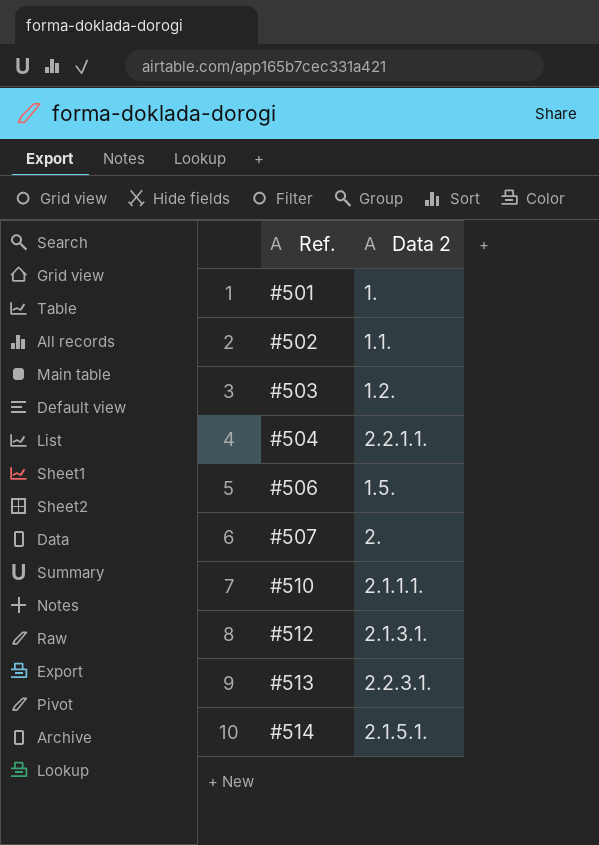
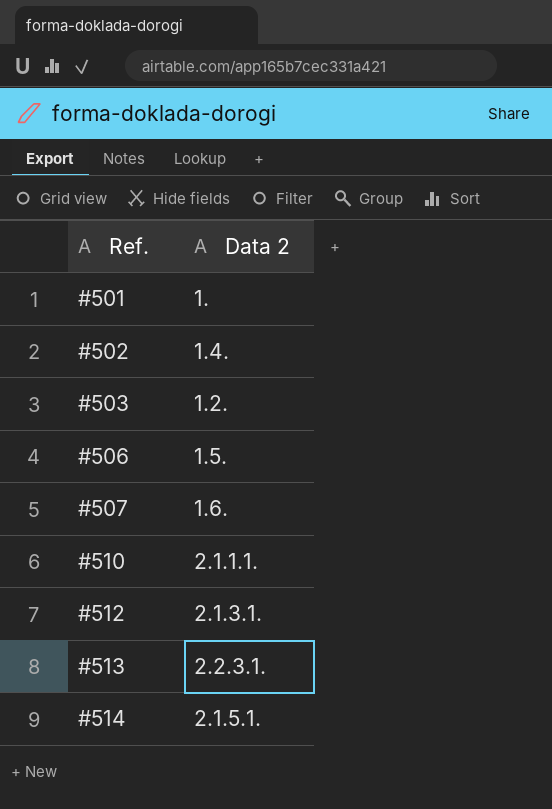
row #504: 2.2.1.1. -> none
#502 | Data 2: 1.1. -> 1.4.
#507 | Data 2: 2. -> 1.6.

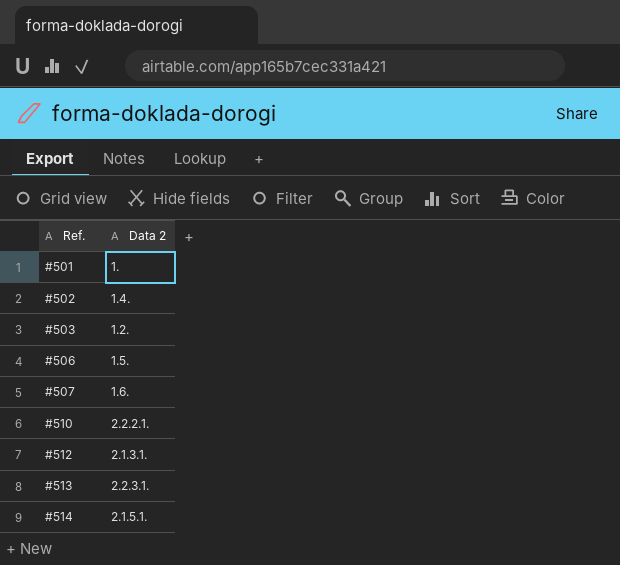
#510 | Data 2: 2.1.1.1. -> 2.2.2.1.

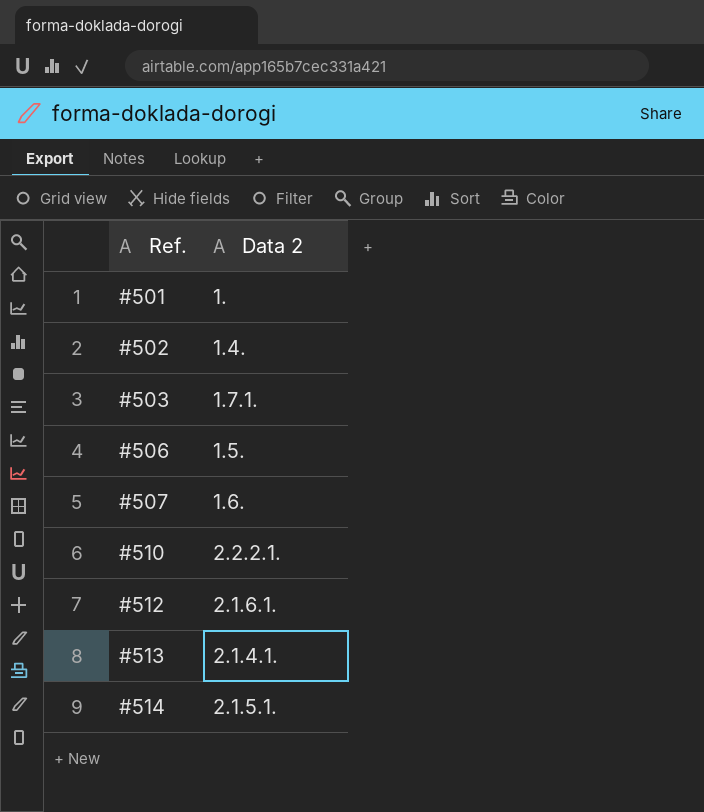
#503 | Data 2: 1.2. -> 1.7.1.
#512 | Data 2: 2.1.3.1. -> 2.1.6.1.
#513 | Data 2: 2.2.3.1. -> 2.1.4.1.

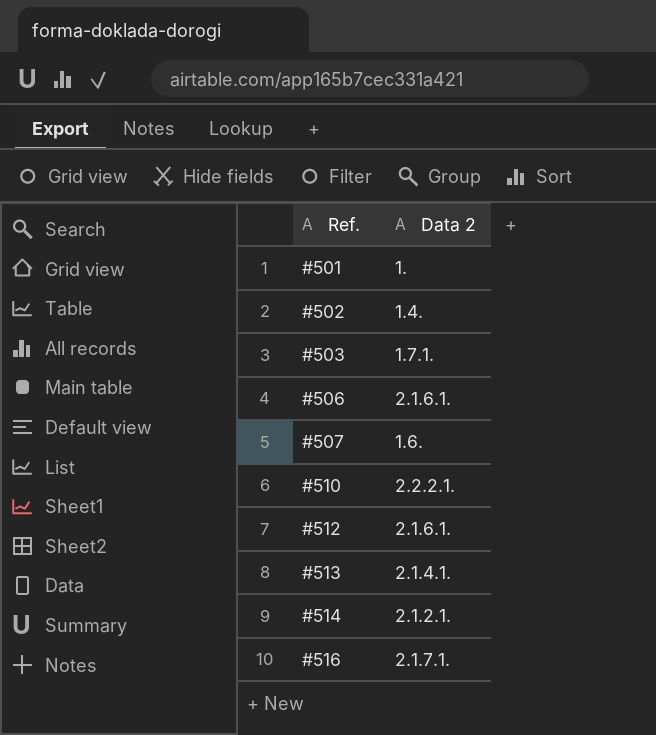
#506 | Data 2: 1.5. -> 2.1.6.1.
#514 | Data 2: 2.1.5.1. -> 2.1.2.1.
row #516: none -> 2.1.7.1.

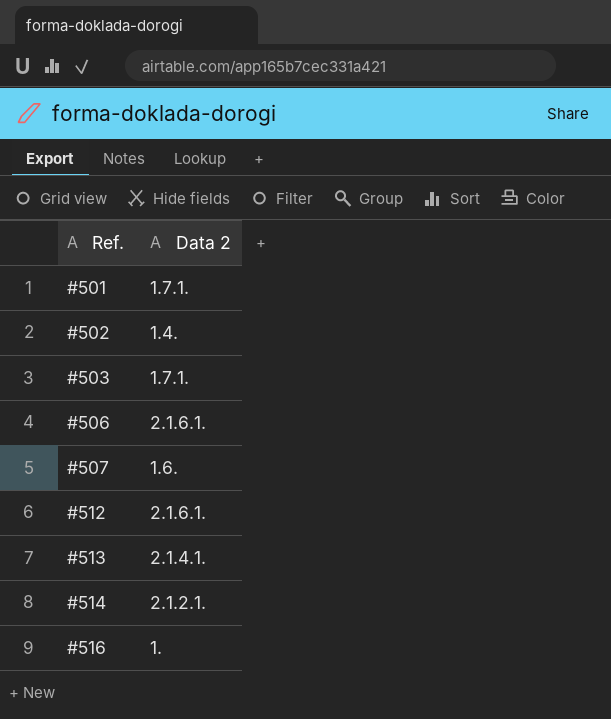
row #510: 2.2.2.1. -> none
#501 | Data 2: 1. -> 1.7.1.
#516 | Data 2: 2.1.7.1. -> 1.

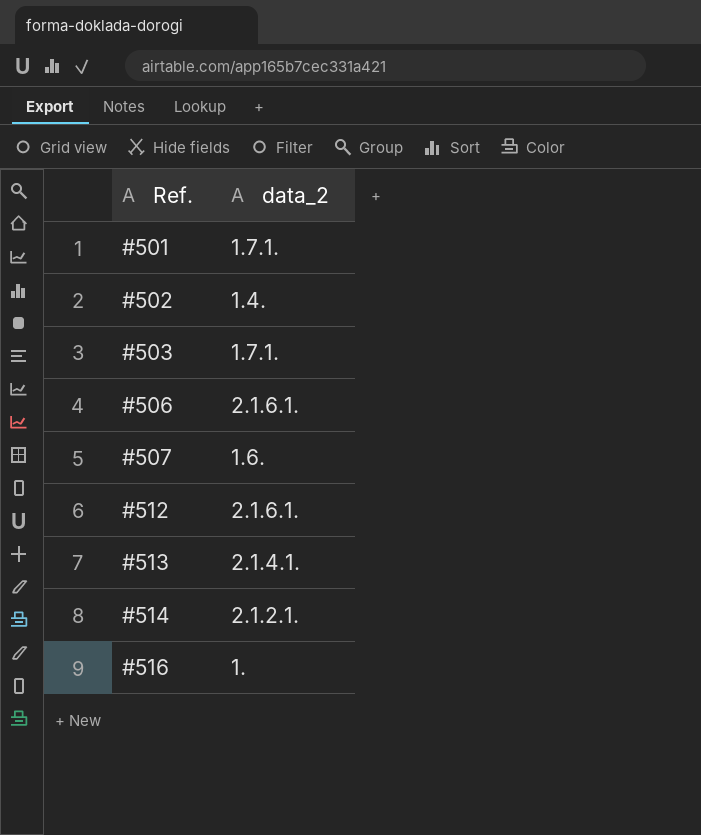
column name: Data 2 -> data_2

